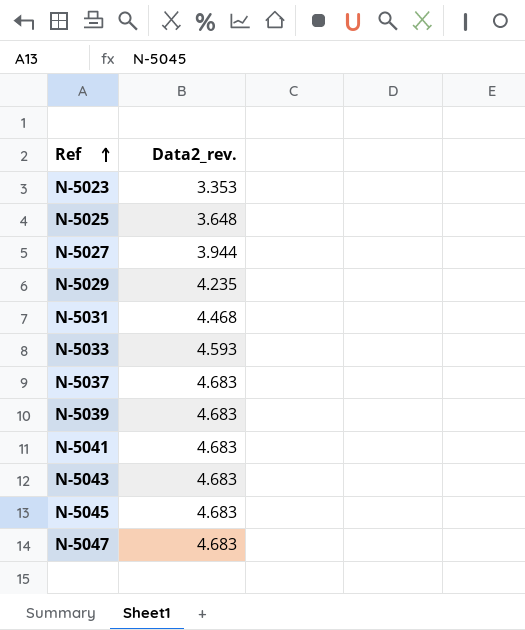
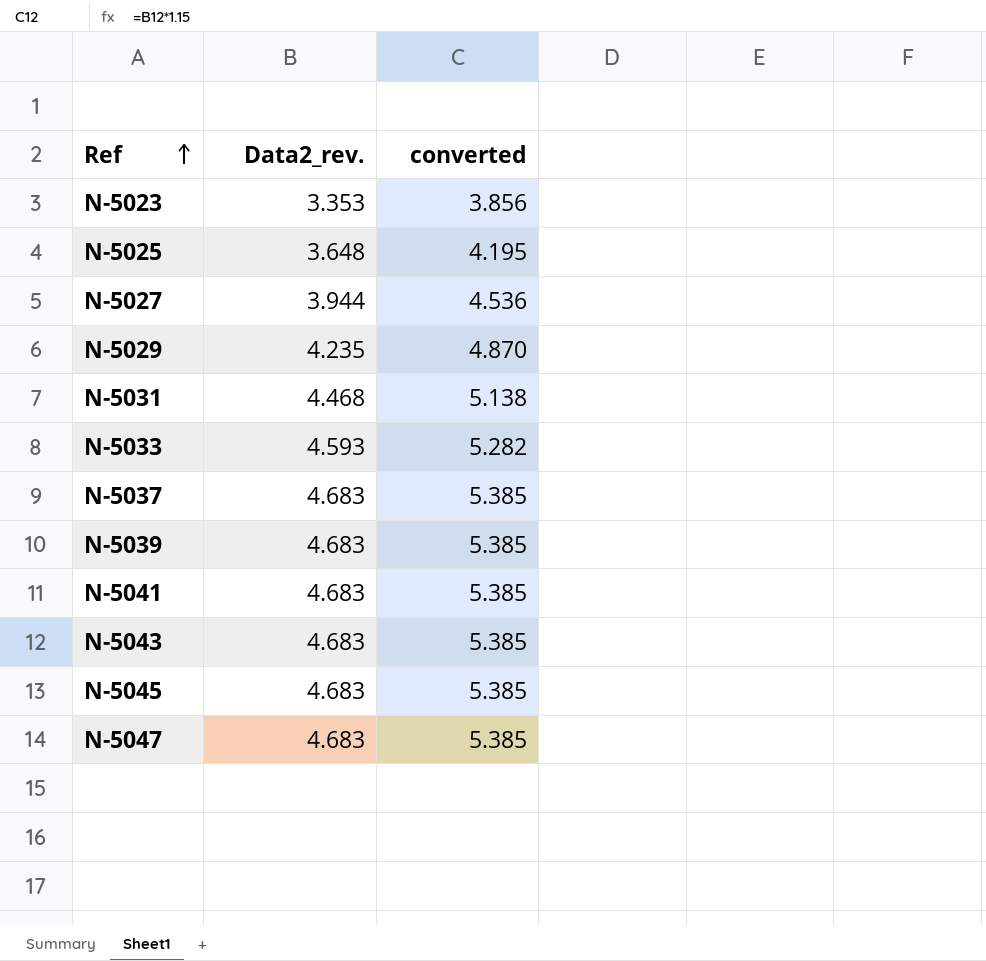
column converted | formula: none -> [Data2_rev.] * 1.15

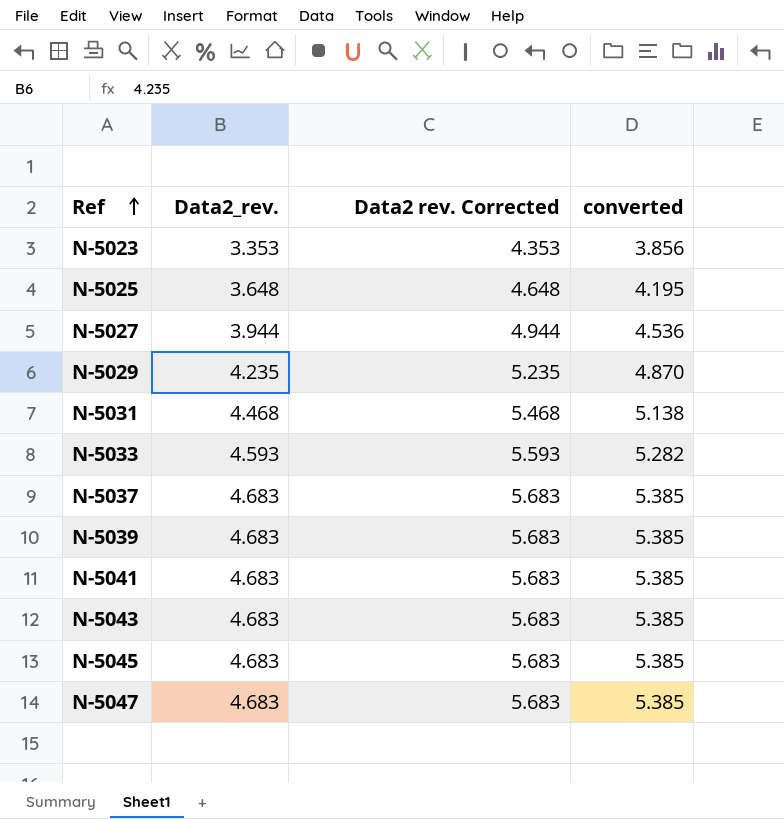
column Data2 rev. Corrected | formula: none -> [Data2_rev.] + 1

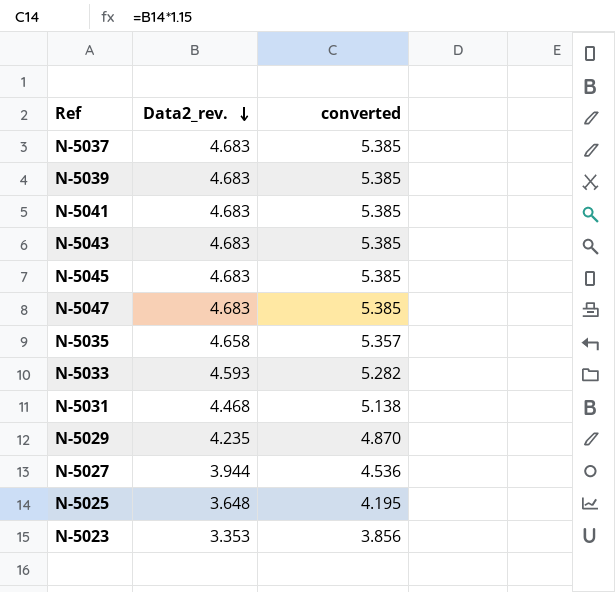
row order: Ref ascending -> Data2_rev. descending
column Data2 rev. Corrected | formula: [Data2_rev.] + 1 -> none
row N-5035: none -> 4.658 | 5.357

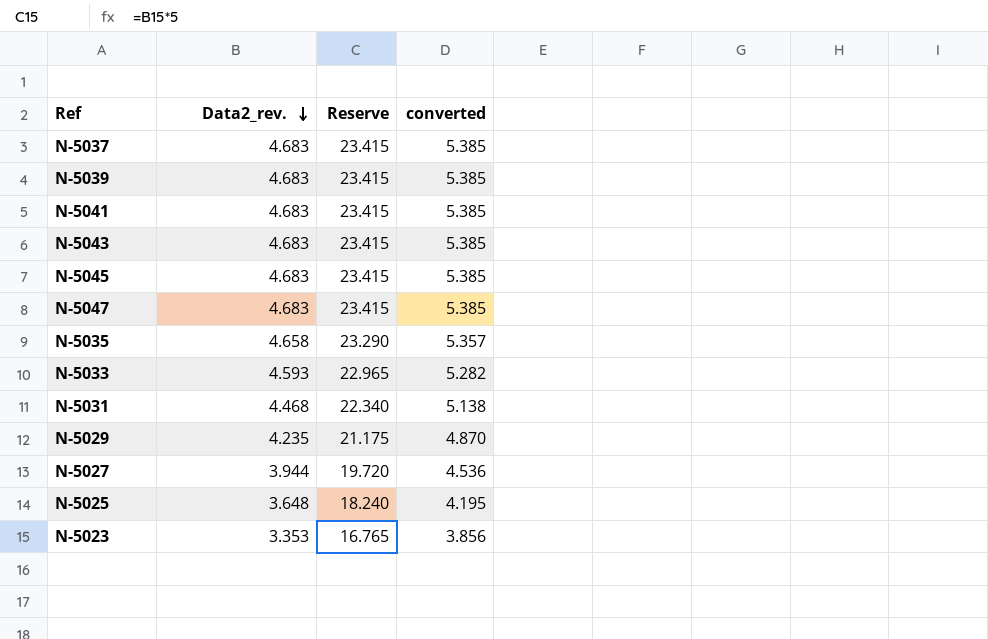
column Reserve | formula: none -> [Data2_rev.] * 5

